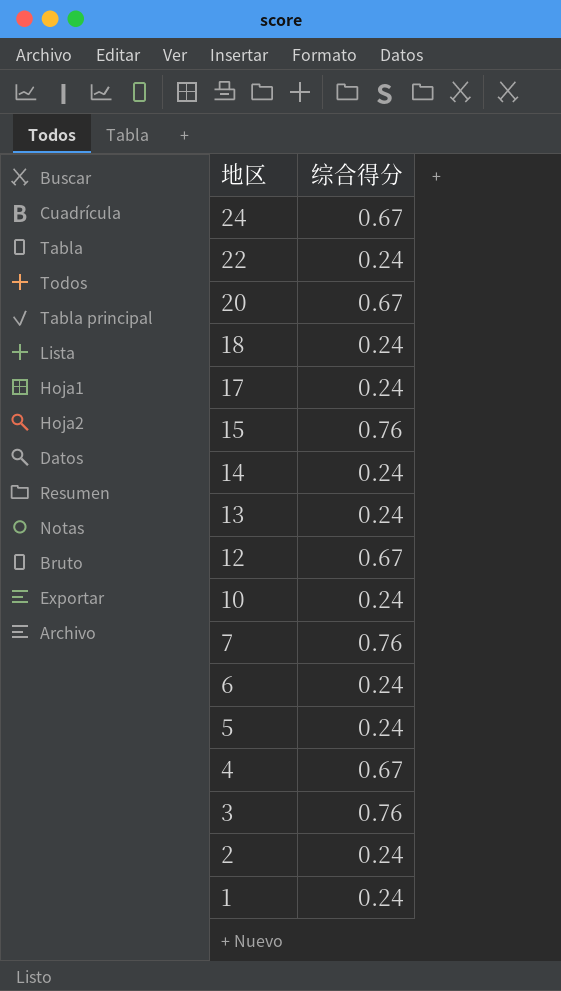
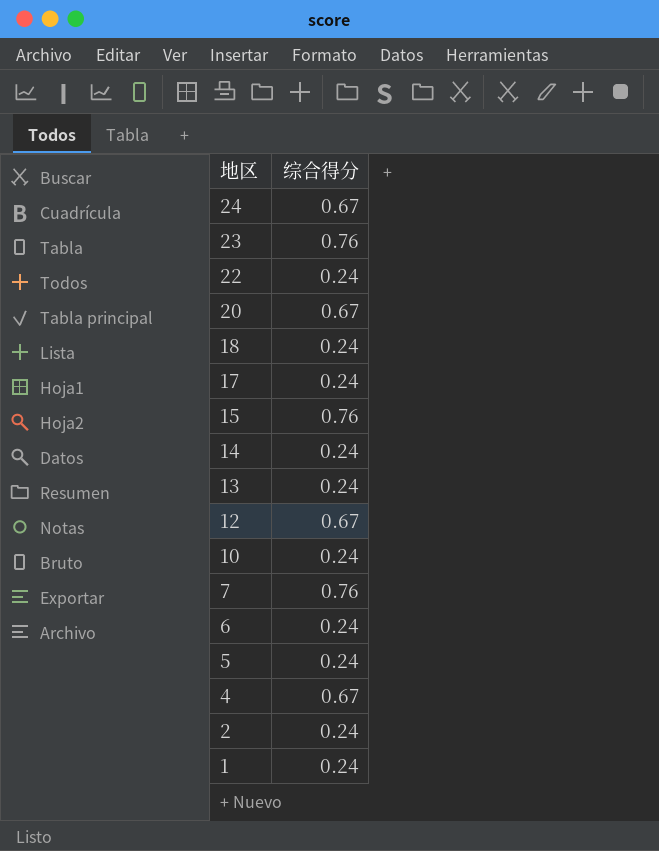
row 3: 0.76 -> none
row 23: none -> 0.76

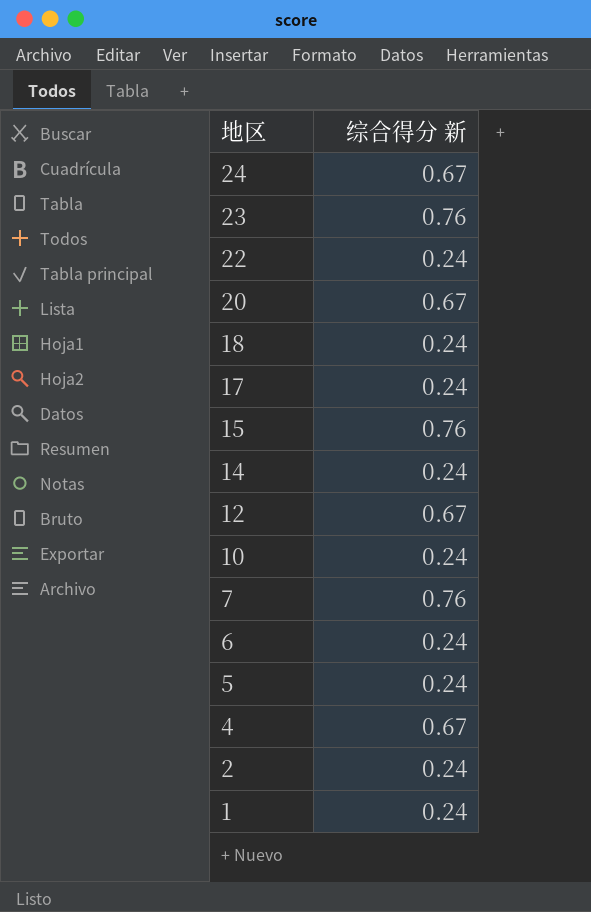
column name: 综合得分 -> 综合得分 新
row 13: 0.24 -> none

